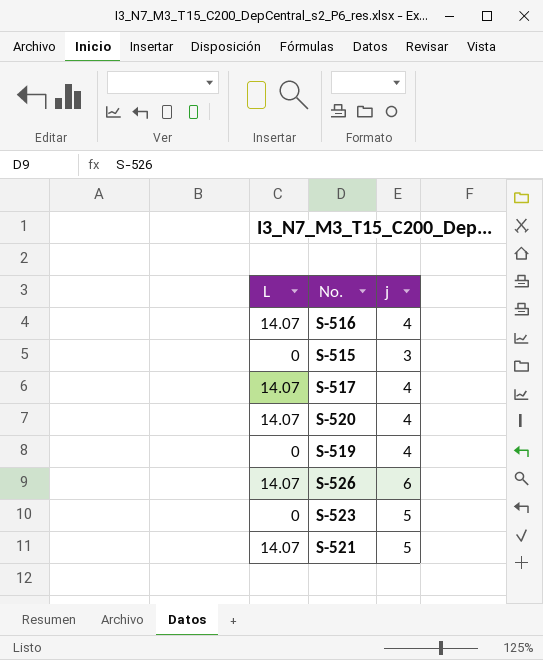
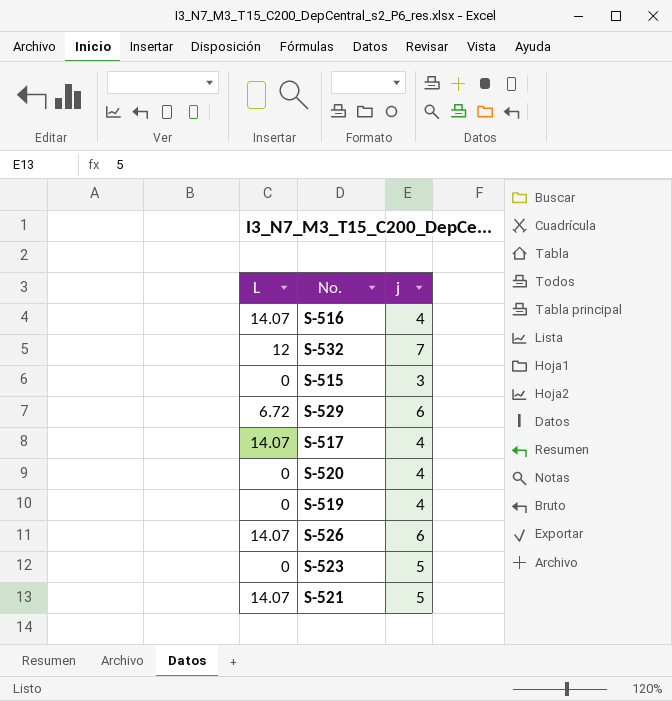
row S-532: none -> 12 | 7
row S-529: none -> 6.72 | 6
S-520 | L: 14.07 -> 0

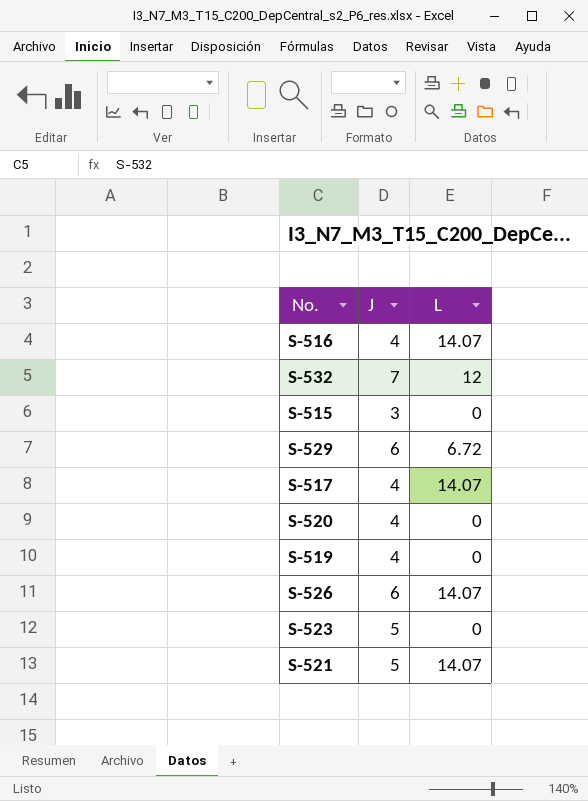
column name: j -> J
column L | position: 1 -> 3

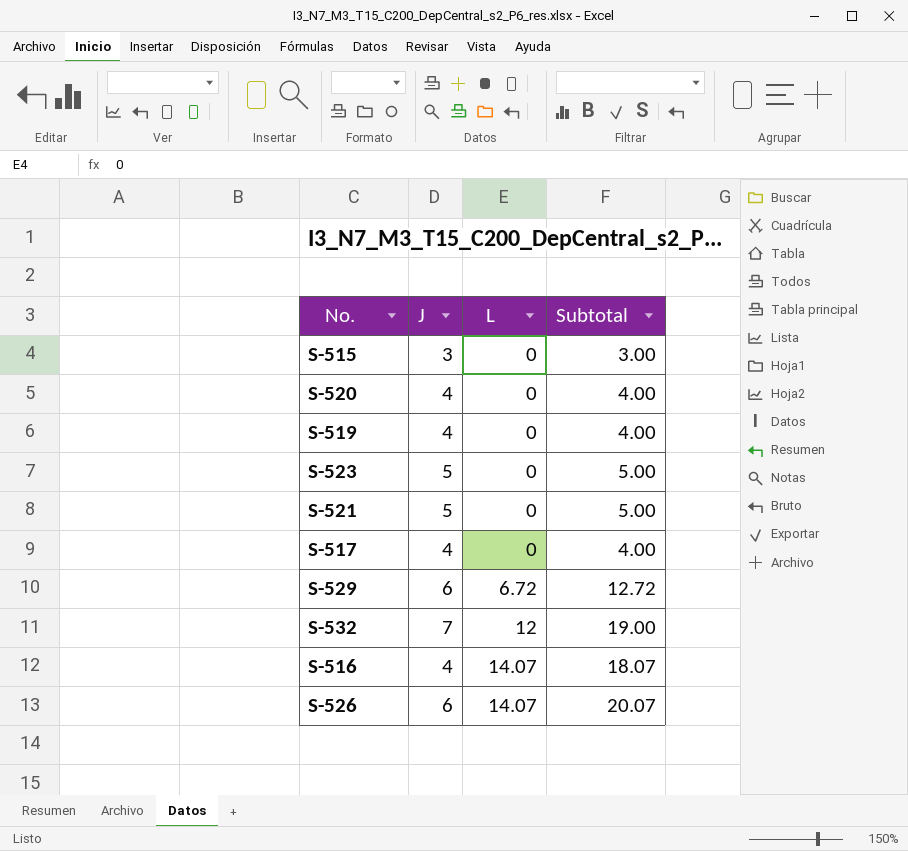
row order: none -> L ascending
column Subtotal | formula: none -> [J] + [L]
S-521 | L: 14.07 -> 0
S-517 | L: 14.07 -> 0

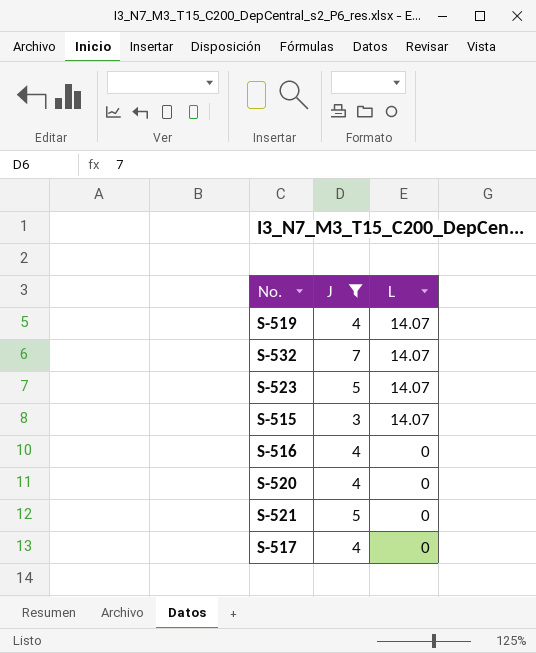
filter: none -> J != 6
row order: L ascending -> L descending
column Subtotal | formula: [J] + [L] -> none
S-519 | L: 0 -> 14.07
S-532 | L: 12 -> 14.07
S-523 | L: 0 -> 14.07
S-515 | L: 0 -> 14.07
S-516 | L: 14.07 -> 0

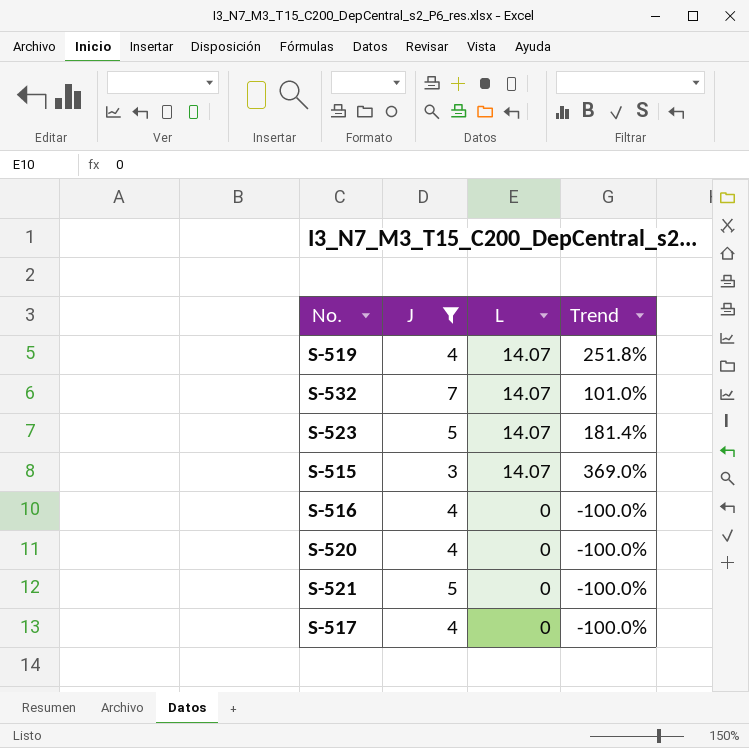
column Trend | formula: none -> ([L] - [J]) / [J]

